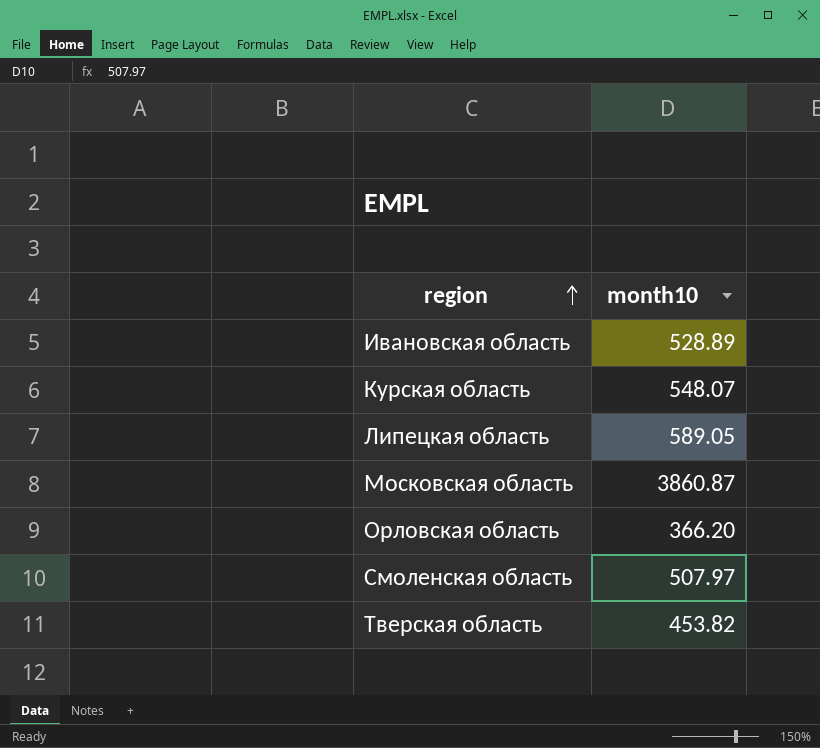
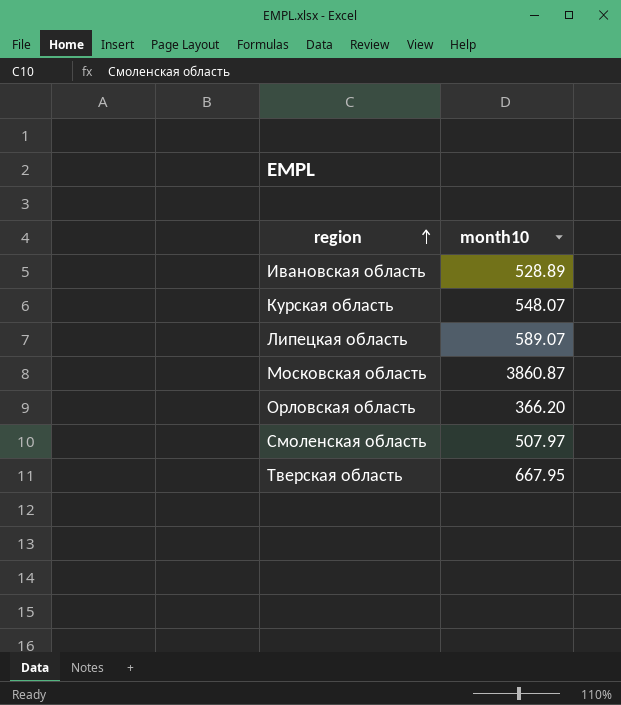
Липецкая область | month10: 589.05 -> 589.07
Тверская область | month10: 453.82 -> 667.95

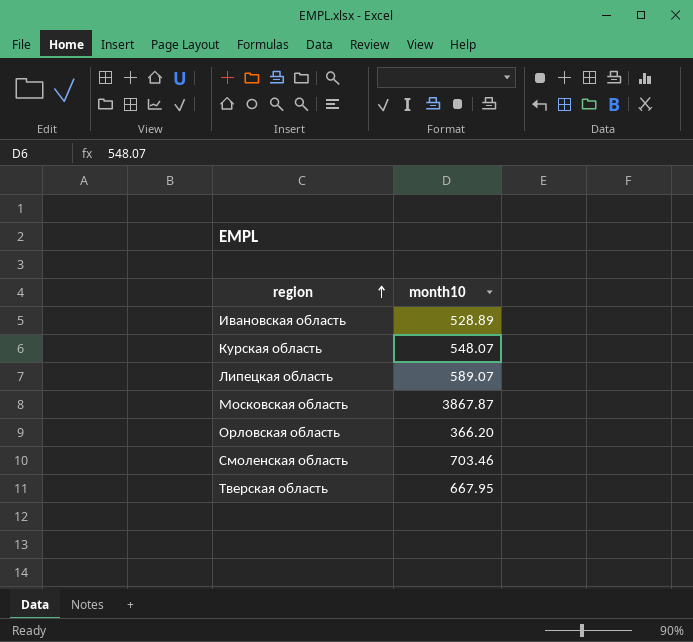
Московская область | month10: 3860.87 -> 3867.87
Смоленская область | month10: 507.97 -> 703.46

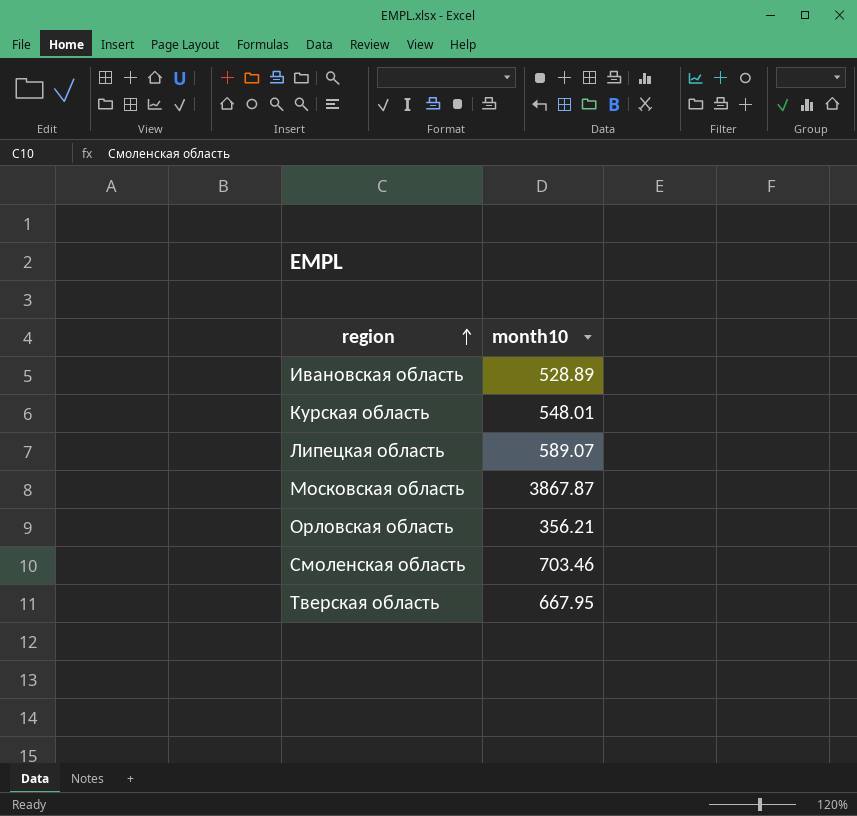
Курская область | month10: 548.07 -> 548.01
Орловская область | month10: 366.20 -> 356.21

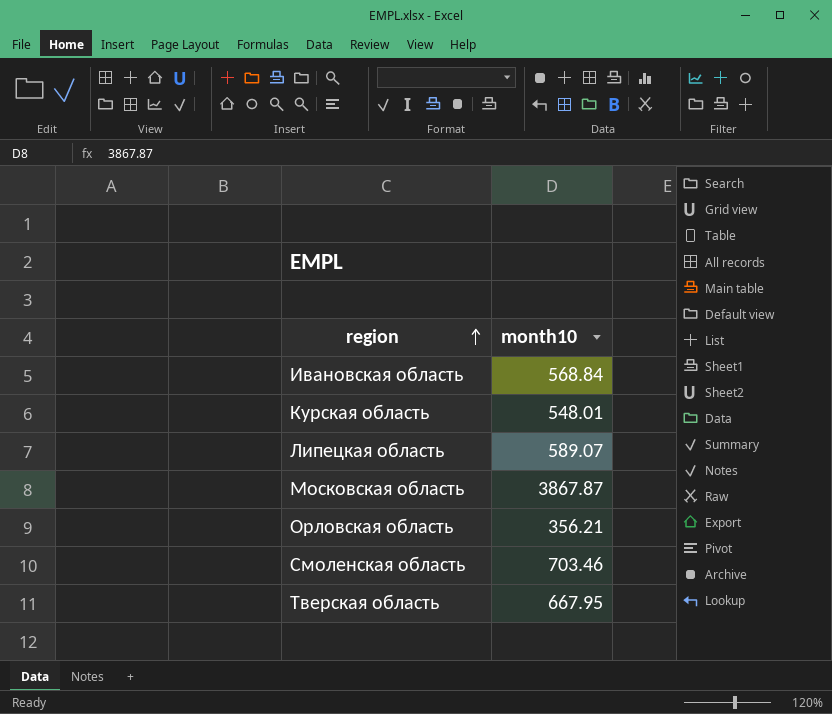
Ивановская область | month10: 528.89 -> 568.84

